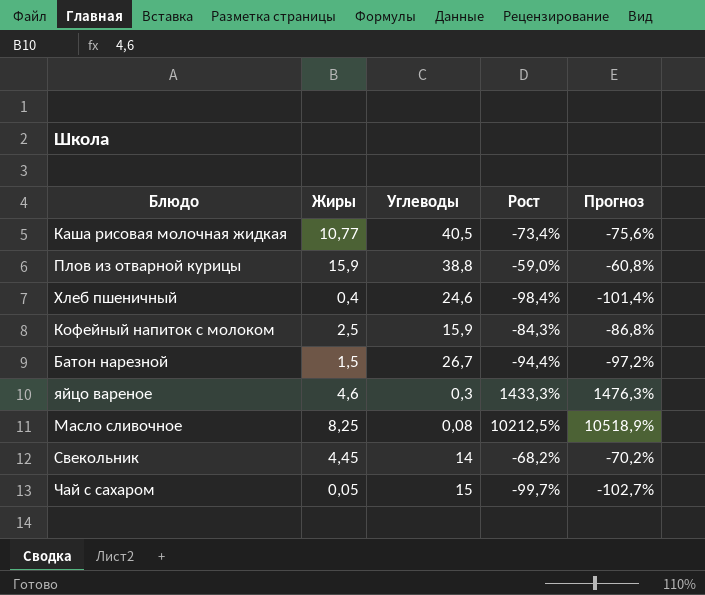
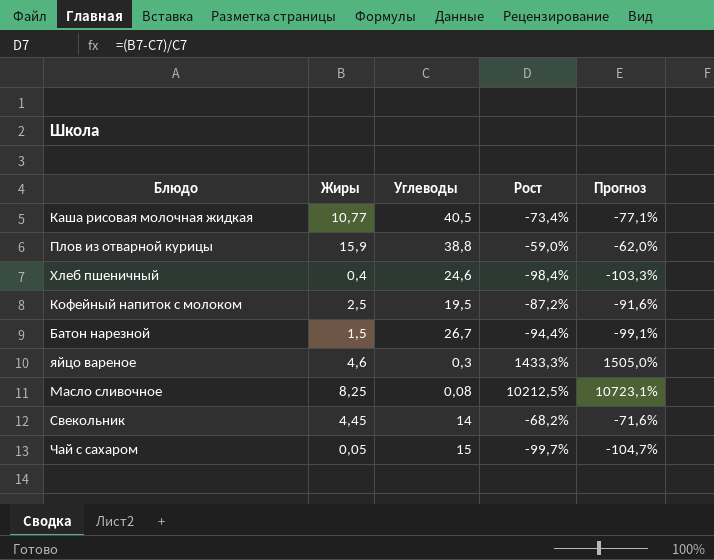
column Прогноз | formula: [Рост] * 1,03 -> [Рост] * 1,05
Кофейный напиток с молоком | Углеводы: 15,9 -> 19,5
Кофейный напиток с молоком | Рост: -84,3% -> -87,2%

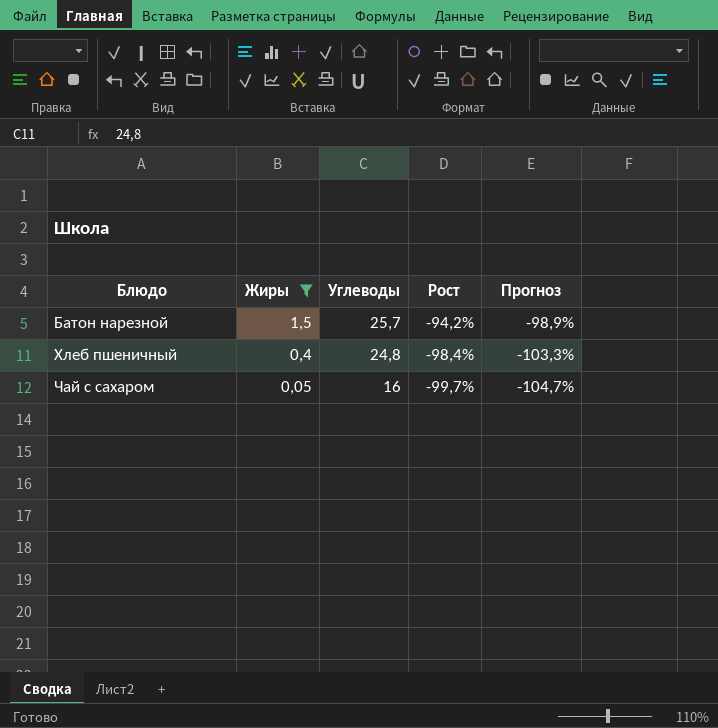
filter: none -> Жиры <= 1,5
row order: none -> Блюдо ascending
Батон нарезной | Углеводы: 26,7 -> 25,7
Батон нарезной | Рост: -94,4% -> -94,2%
Батон нарезной | Прогноз: -99,1% -> -98,9%
Хлеб пшеничный | Углеводы: 24,6 -> 24,8
Чай с сахаром | Углеводы: 15 -> 16

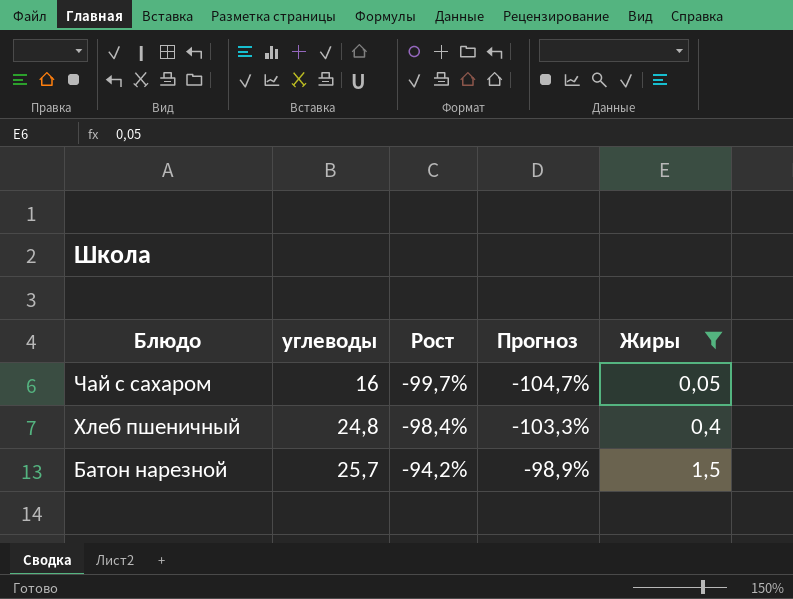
row order: Блюдо ascending -> Блюдо descending
column name: Углеводы -> углеводы
column Жиры | position: 2 -> 5

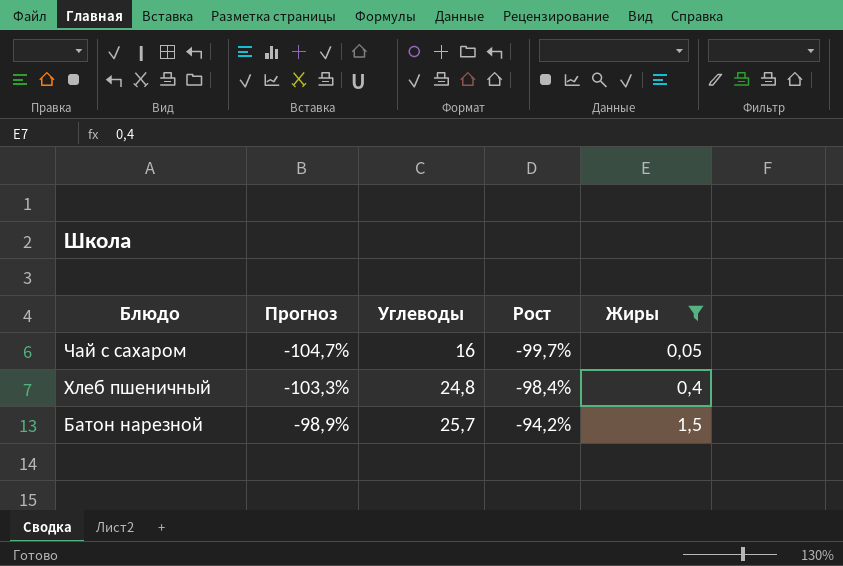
column Прогноз | position: 4 -> 2
column name: углеводы -> Углеводы

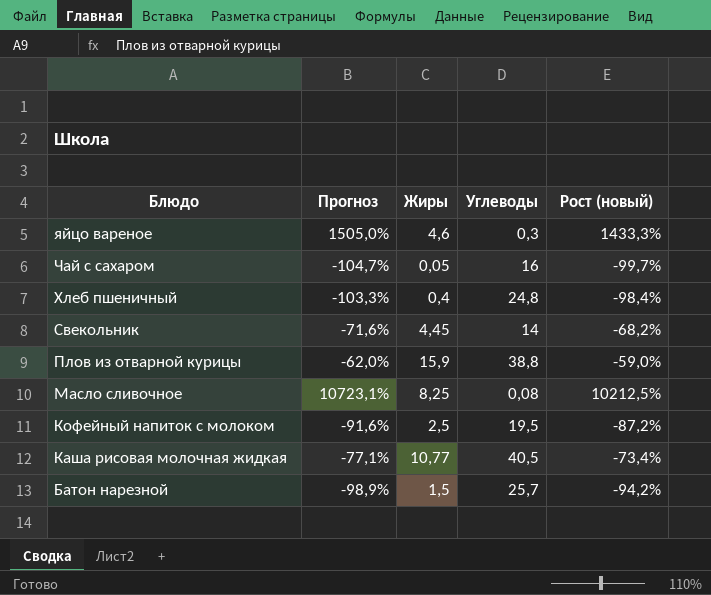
filter: Жиры <= 1,5 -> none
column Жиры | position: 5 -> 3
column name: Рост -> Рост (новый)

